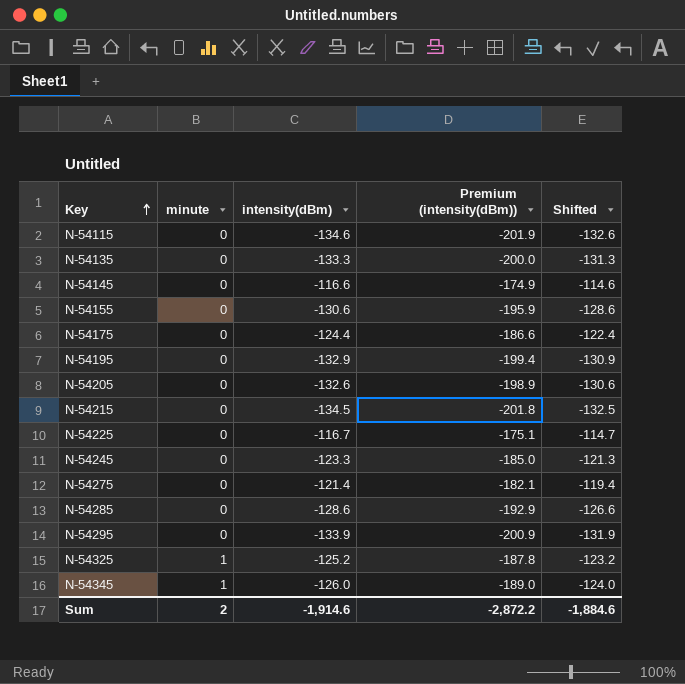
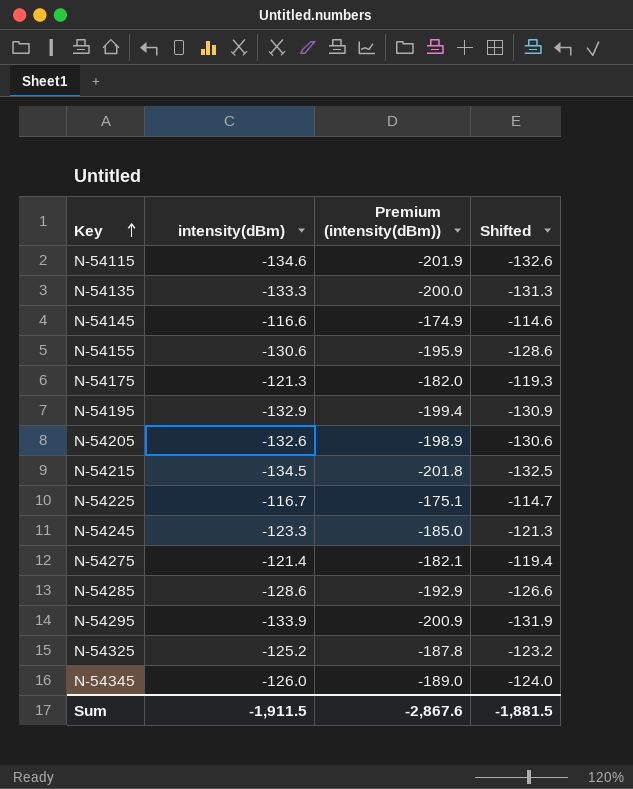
column minute | position: 2 -> none
N-54175 | intensity(dBm): -124.4 -> -121.3
N-54175 | Premium (intensity(dBm)): -186.6 -> -182.0
N-54175 | Shifted: -122.4 -> -119.3
Sum | intensity(dBm): -1,914.6 -> -1,911.5
Sum | Premium (intensity(dBm)): -2,872.2 -> -2,867.6
Sum | Shifted: -1,884.6 -> -1,881.5

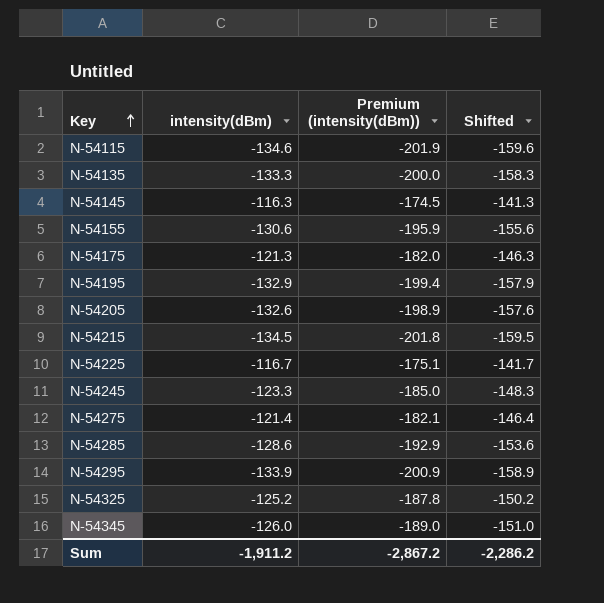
column Shifted | formula: [intensity(dBm)] + 2 -> [intensity(dBm)] - 25
N-54145 | intensity(dBm): -116.6 -> -116.3
N-54145 | Premium (intensity(dBm)): -174.9 -> -174.5
Sum | intensity(dBm): -1,911.5 -> -1,911.2
Sum | Premium (intensity(dBm)): -2,867.6 -> -2,867.2
Sum | Shifted: -1,881.5 -> -2,286.2

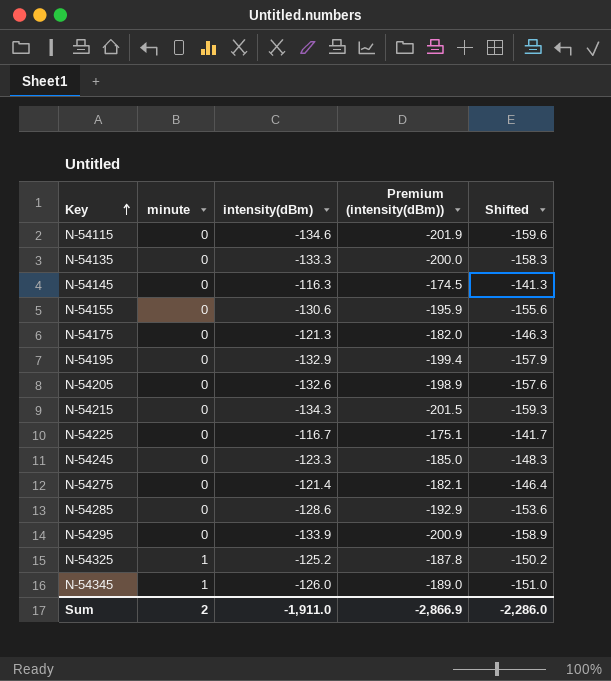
column minute | position: none -> 2
N-54215 | intensity(dBm): -134.5 -> -134.3
N-54215 | Premium (intensity(dBm)): -201.8 -> -201.5
N-54215 | Shifted: -159.5 -> -159.3
Sum | intensity(dBm): -1,911.2 -> -1,911.0
Sum | Premium (intensity(dBm)): -2,867.2 -> -2,866.9
Sum | Shifted: -2,286.2 -> -2,286.0

